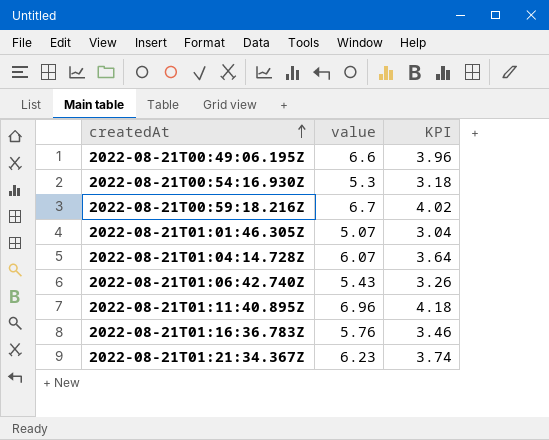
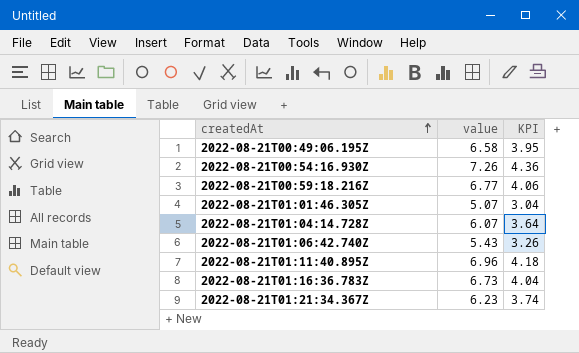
2022-08-21T00:49:06.195Z | value: 6.6 -> 6.58
2022-08-21T00:49:06.195Z | KPI: 3.96 -> 3.95
2022-08-21T00:54:16.930Z | value: 5.3 -> 7.26
2022-08-21T00:54:16.930Z | KPI: 3.18 -> 4.36
2022-08-21T00:59:18.216Z | value: 6.7 -> 6.77
2022-08-21T00:59:18.216Z | KPI: 4.02 -> 4.06
2022-08-21T01:16:36.783Z | value: 5.76 -> 6.73
2022-08-21T01:16:36.783Z | KPI: 3.46 -> 4.04

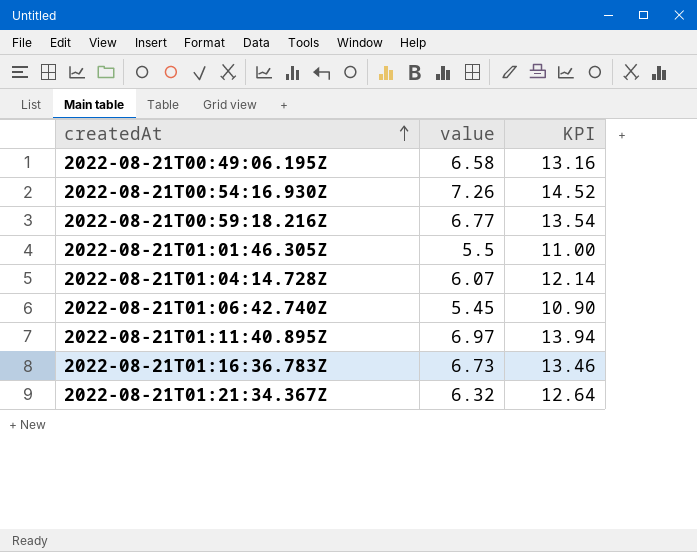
column KPI | formula: [value] * 0.6 -> [value] * 2
2022-08-21T01:01:46.305Z | value: 5.07 -> 5.5
2022-08-21T01:06:42.740Z | value: 5.43 -> 5.45
2022-08-21T01:11:40.895Z | value: 6.96 -> 6.97
2022-08-21T01:21:34.367Z | value: 6.23 -> 6.32

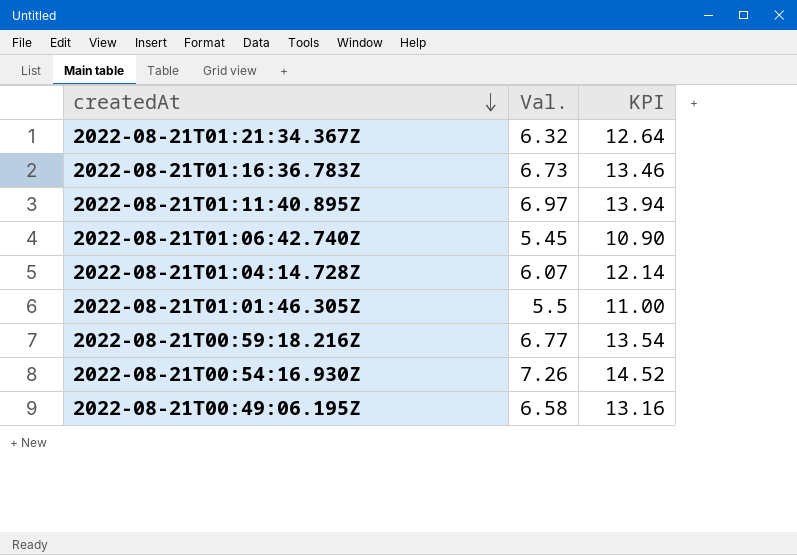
row order: createdAt ascending -> createdAt descending
column name: value -> Val.

